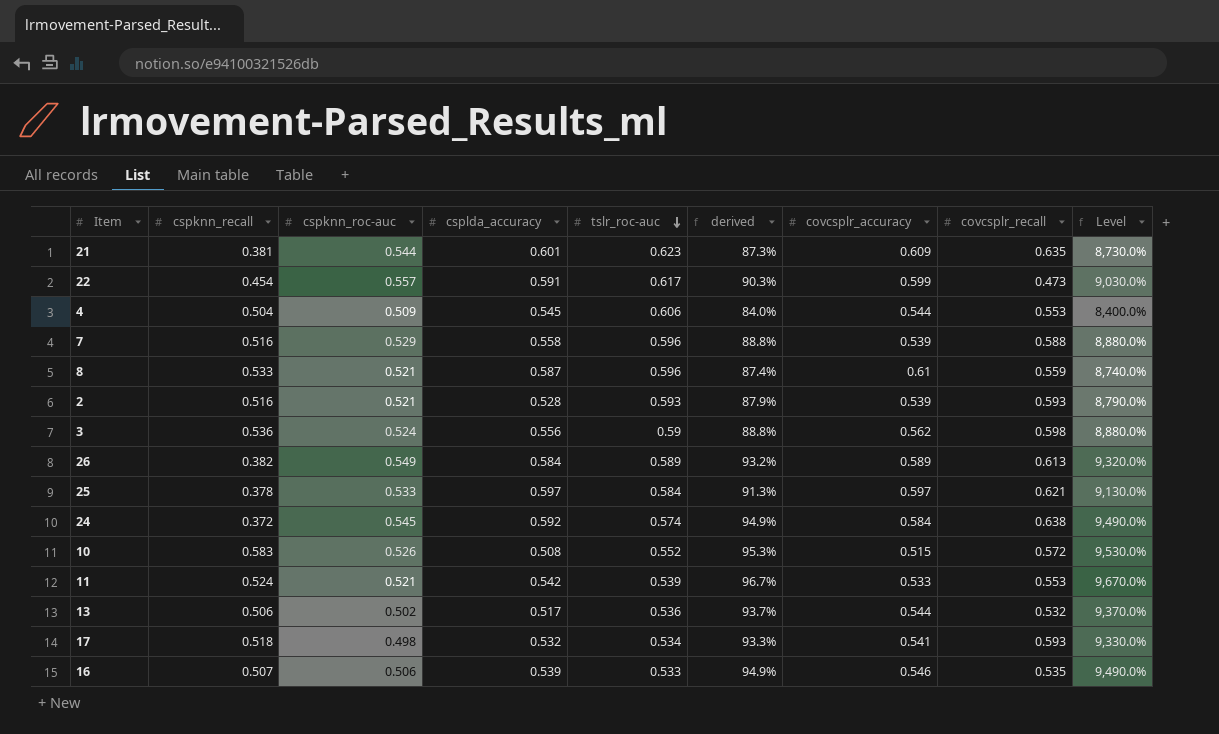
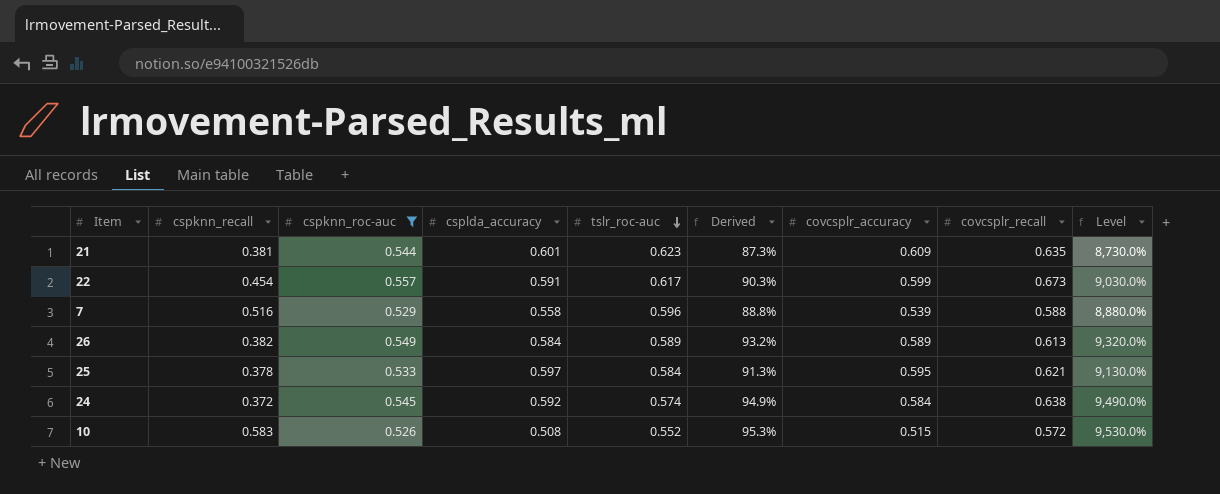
filter: none -> cspknn_roc-auc >= 0.526
column name: derived -> Derived
22 | covcsplr_recall: 0.473 -> 0.673
25 | covcsplr_accuracy: 0.597 -> 0.595

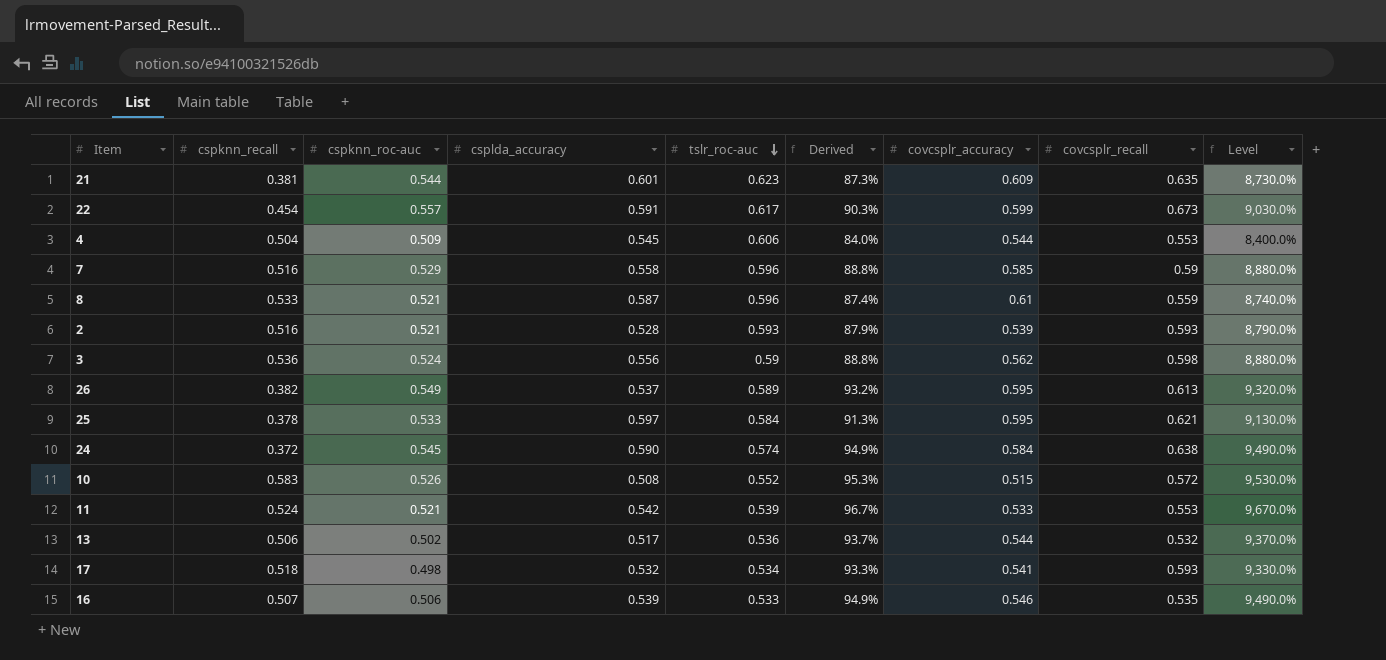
filter: cspknn_roc-auc >= 0.526 -> none
7 | covcsplr_accuracy: 0.539 -> 0.585
7 | covcsplr_recall: 0.588 -> 0.59
26 | csplda_accuracy: 0.584 -> 0.537
26 | covcsplr_accuracy: 0.589 -> 0.595
24 | csplda_accuracy: 0.592 -> 0.590

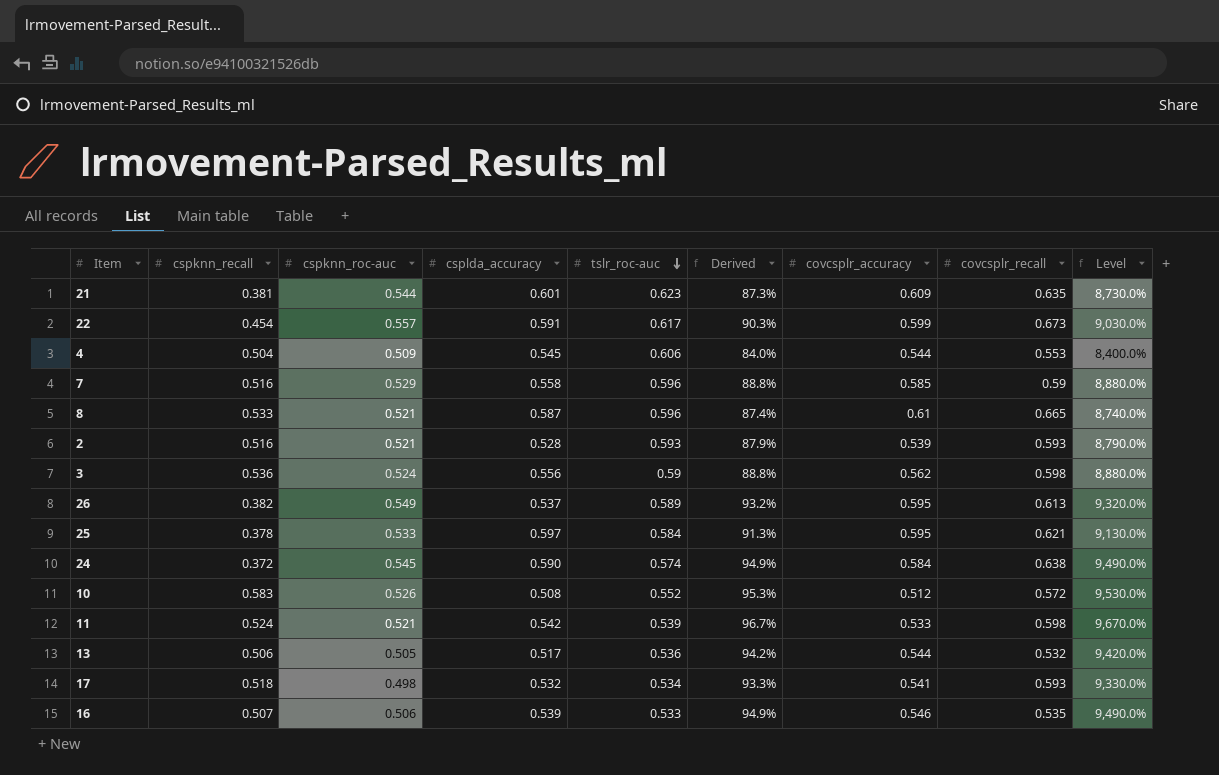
8 | covcsplr_recall: 0.559 -> 0.665
10 | covcsplr_accuracy: 0.515 -> 0.512
11 | covcsplr_recall: 0.553 -> 0.598
13 | cspknn_roc-auc: 0.502 -> 0.505
13 | Derived: 93.7% -> 94.2%
13 | Level: 9,370.0% -> 9,420.0%

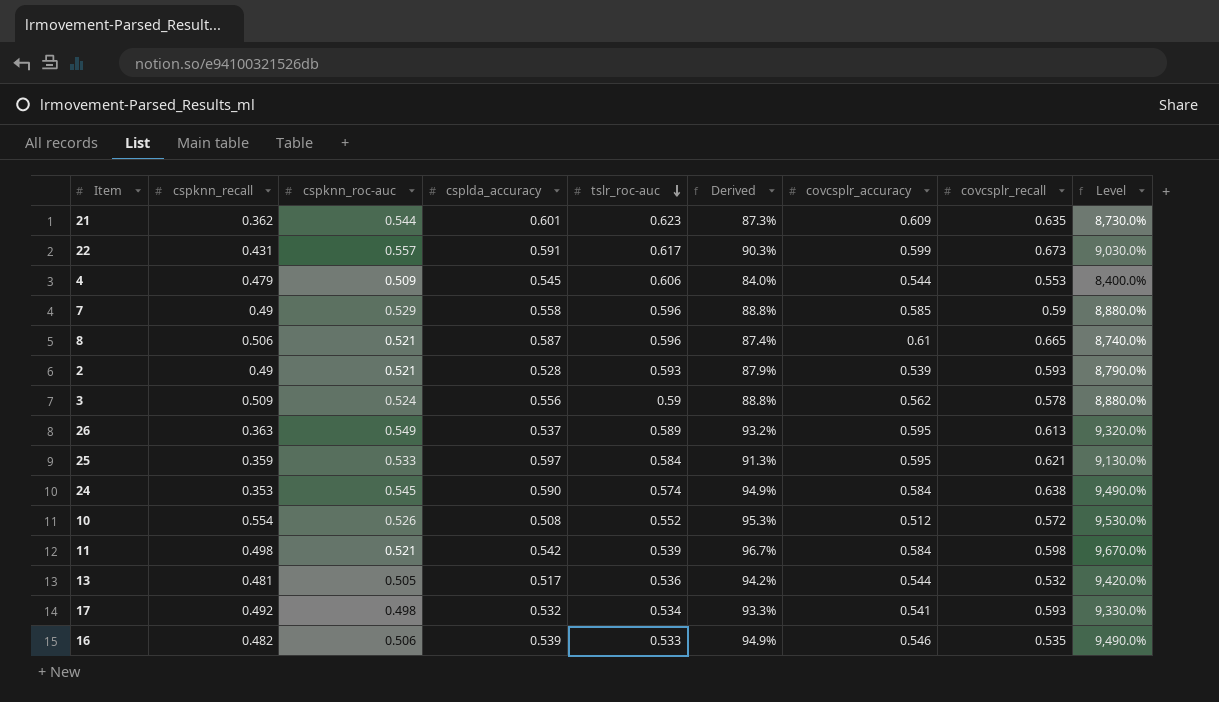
21 | cspknn_recall: 0.381 -> 0.362
22 | cspknn_recall: 0.454 -> 0.431
4 | cspknn_recall: 0.504 -> 0.479
7 | cspknn_recall: 0.516 -> 0.49
8 | cspknn_recall: 0.533 -> 0.506
2 | cspknn_recall: 0.516 -> 0.49
3 | cspknn_recall: 0.536 -> 0.509
3 | covcsplr_recall: 0.598 -> 0.578
26 | cspknn_recall: 0.382 -> 0.363
25 | cspknn_recall: 0.378 -> 0.359
24 | cspknn_recall: 0.372 -> 0.353
10 | cspknn_recall: 0.583 -> 0.554
11 | cspknn_recall: 0.524 -> 0.498
11 | covcsplr_accuracy: 0.533 -> 0.584
13 | cspknn_recall: 0.506 -> 0.481
17 | cspknn_recall: 0.518 -> 0.492
16 | cspknn_recall: 0.507 -> 0.482

